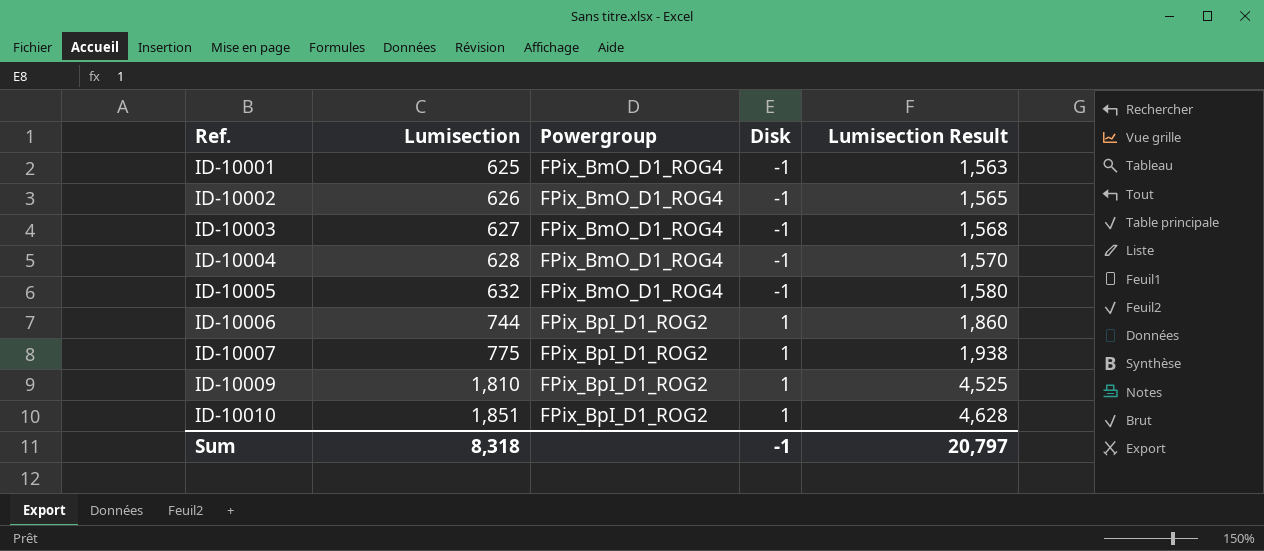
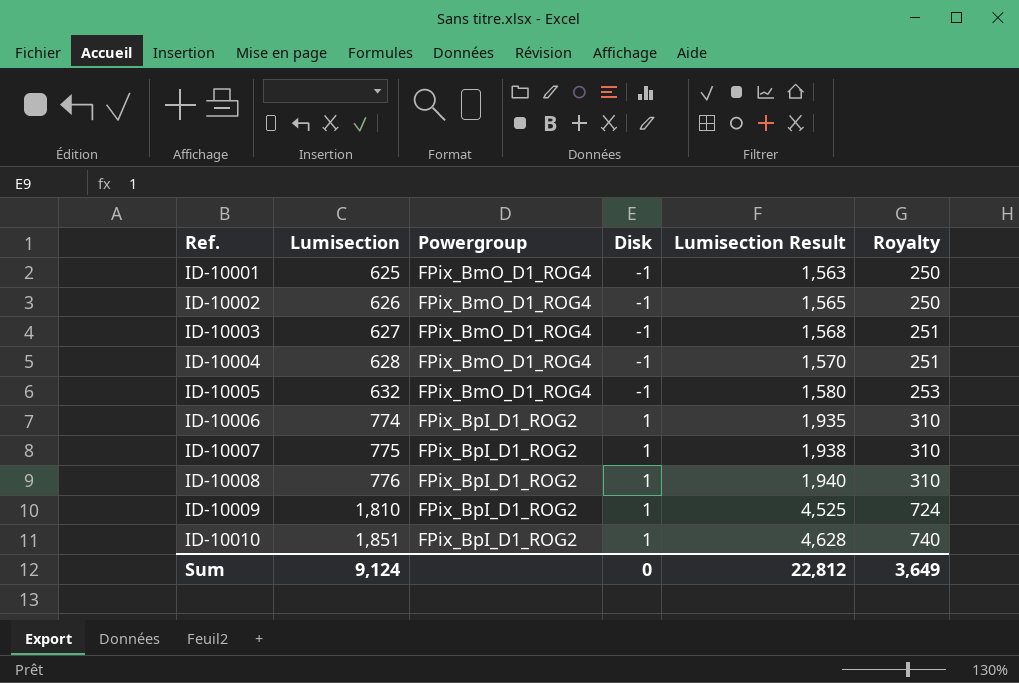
column Royalty | formula: none -> [Lumisection] * 0.4
ID-10006 | Lumisection: 744 -> 774
ID-10006 | Lumisection Result: 1,860 -> 1,935
row ID-10008: none -> 776 | FPix_BpI_D1_ROG2 | 1 | 1,940 | 310
Sum | Lumisection: 8,318 -> 9,124
Sum | Disk: -1 -> 0
Sum | Lumisection Result: 20,797 -> 22,812

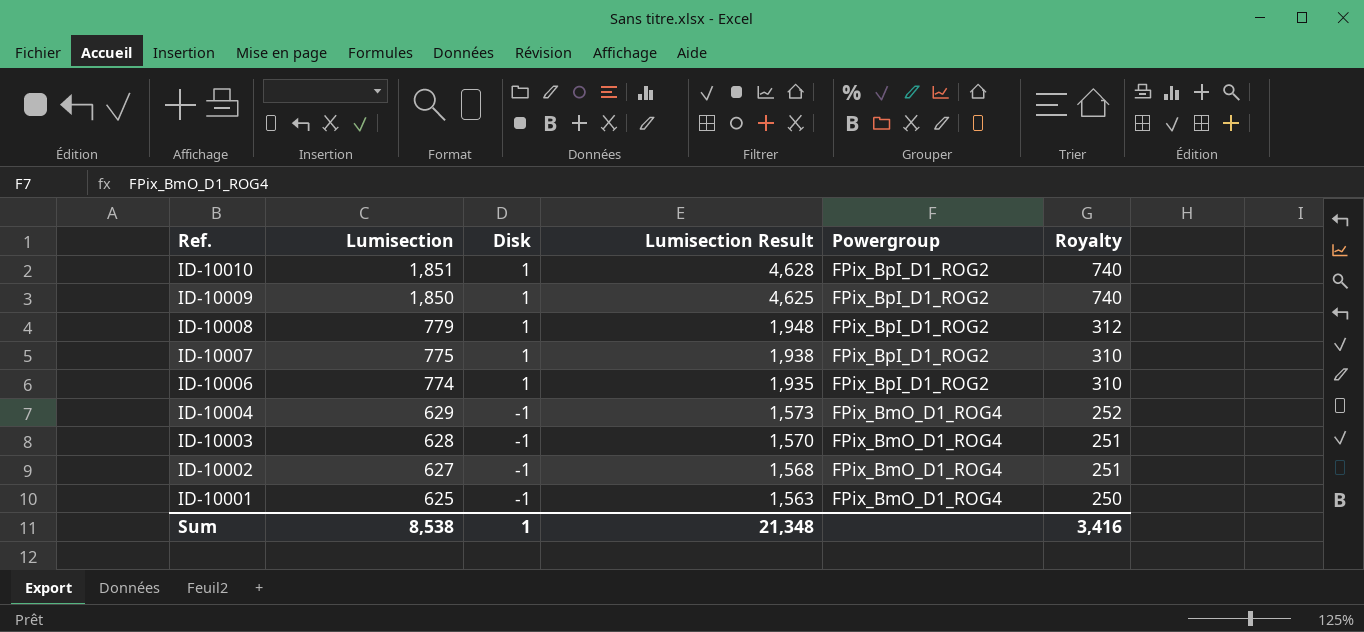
row order: Ref. ascending -> Ref. descending
column Powergroup | position: 3 -> 5
row ID-10005: 632 | FPix_BmO_D1_ROG4 | -1 | 1,580 | 253 -> none
ID-10009 | Lumisection: 1,810 -> 1,850
ID-10009 | Lumisection Result: 4,525 -> 4,625
ID-10009 | Royalty: 724 -> 740
ID-10008 | Lumisection: 776 -> 779
ID-10008 | Lumisection Result: 1,940 -> 1,948
ID-10008 | Royalty: 310 -> 312
ID-10004 | Lumisection: 628 -> 629
ID-10004 | Lumisection Result: 1,570 -> 1,573
ID-10004 | Royalty: 251 -> 252
ID-10003 | Lumisection: 627 -> 628
ID-10003 | Lumisection Result: 1,568 -> 1,570
ID-10002 | Lumisection: 626 -> 627
ID-10002 | Lumisection Result: 1,565 -> 1,568
ID-10002 | Royalty: 250 -> 251
Sum | Lumisection: 9,124 -> 8,538
Sum | Disk: 0 -> 1
Sum | Lumisection Result: 22,812 -> 21,348
Sum | Royalty: 3,649 -> 3,416

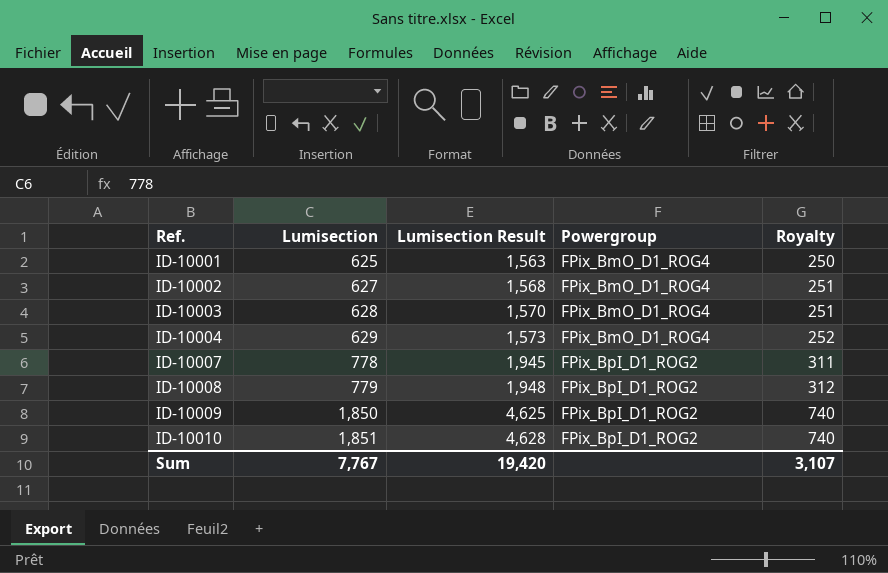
row order: Ref. descending -> Ref. ascending
column Disk | position: 3 -> none
row ID-10006: 774 | 1 | 1,935 | FPix_BpI_D1_ROG2 | 310 -> none
ID-10007 | Lumisection: 775 -> 778
ID-10007 | Lumisection Result: 1,938 -> 1,945
ID-10007 | Royalty: 310 -> 311
Sum | Lumisection: 8,538 -> 7,767
Sum | Lumisection Result: 21,348 -> 19,420
Sum | Royalty: 3,416 -> 3,107

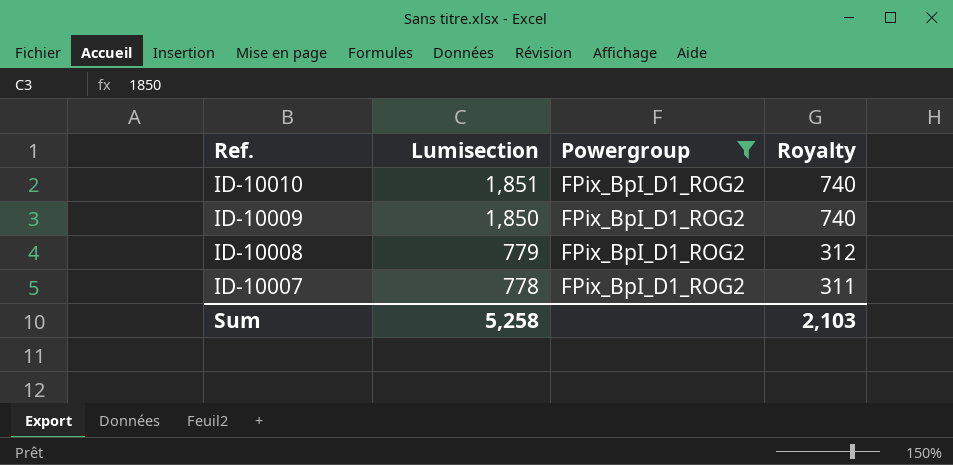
filter: none -> Powergroup = FPix_BpI_D1_ROG2
row order: Ref. ascending -> Ref. descending
column Lumisection Result | formula: [Lumisection] * 2.5 -> none
Sum | Lumisection: 7,767 -> 5,258
Sum | Royalty: 3,107 -> 2,103

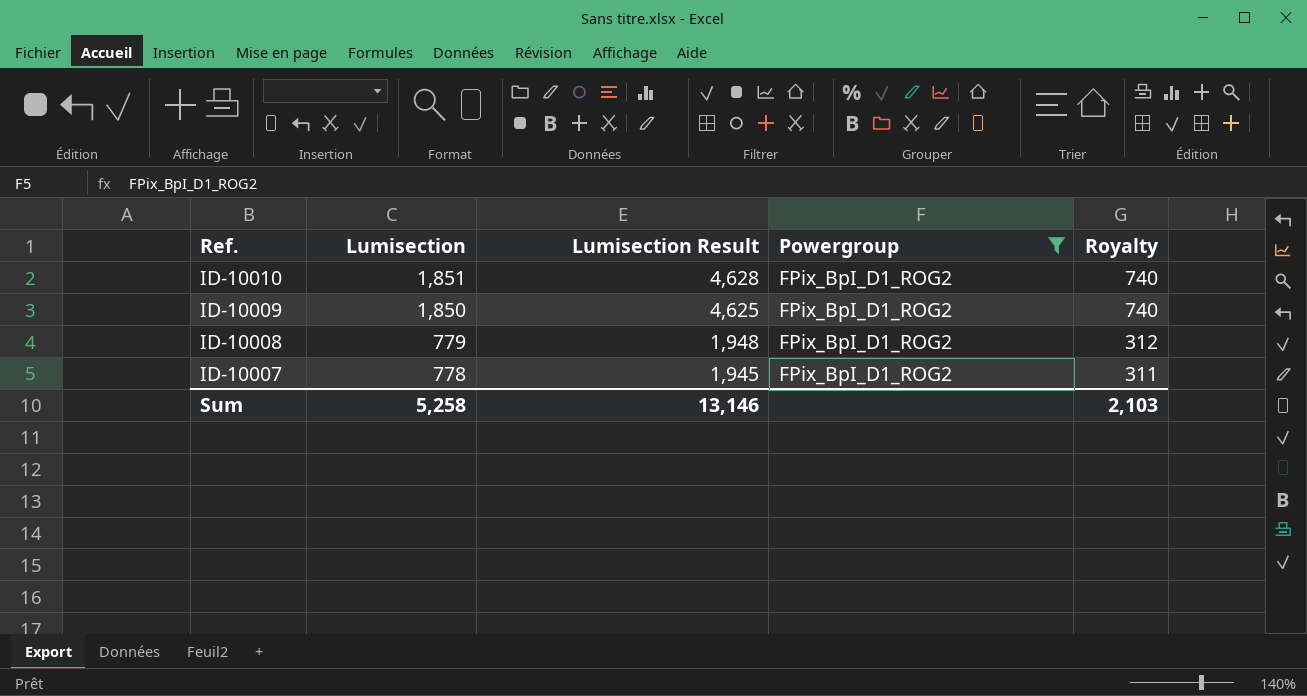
column Lumisection Result | formula: none -> [Lumisection] * 2.5

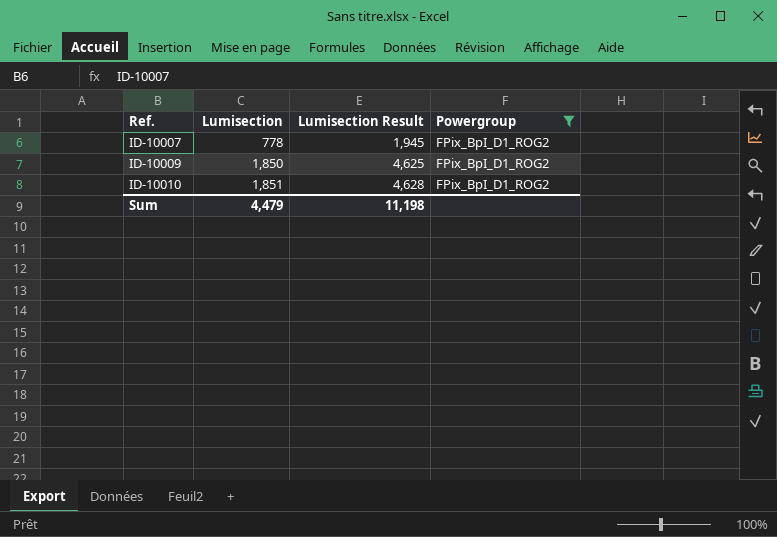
row order: Ref. descending -> Ref. ascending
column Royalty | formula: [Lumisection] * 0.4 -> none
row ID-10008: 779 | 1,948 | FPix_BpI_D1_ROG2 | 312 -> none
Sum | Lumisection: 5,258 -> 4,479
Sum | Lumisection Result: 13,146 -> 11,198

